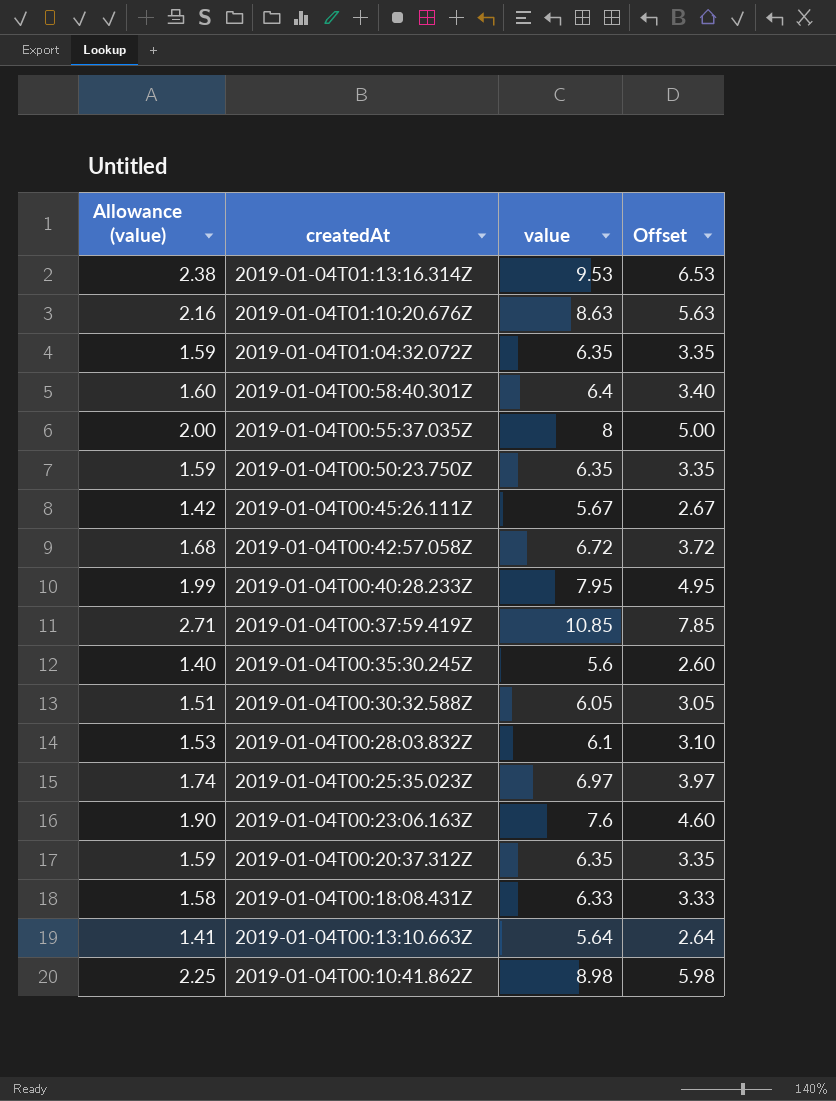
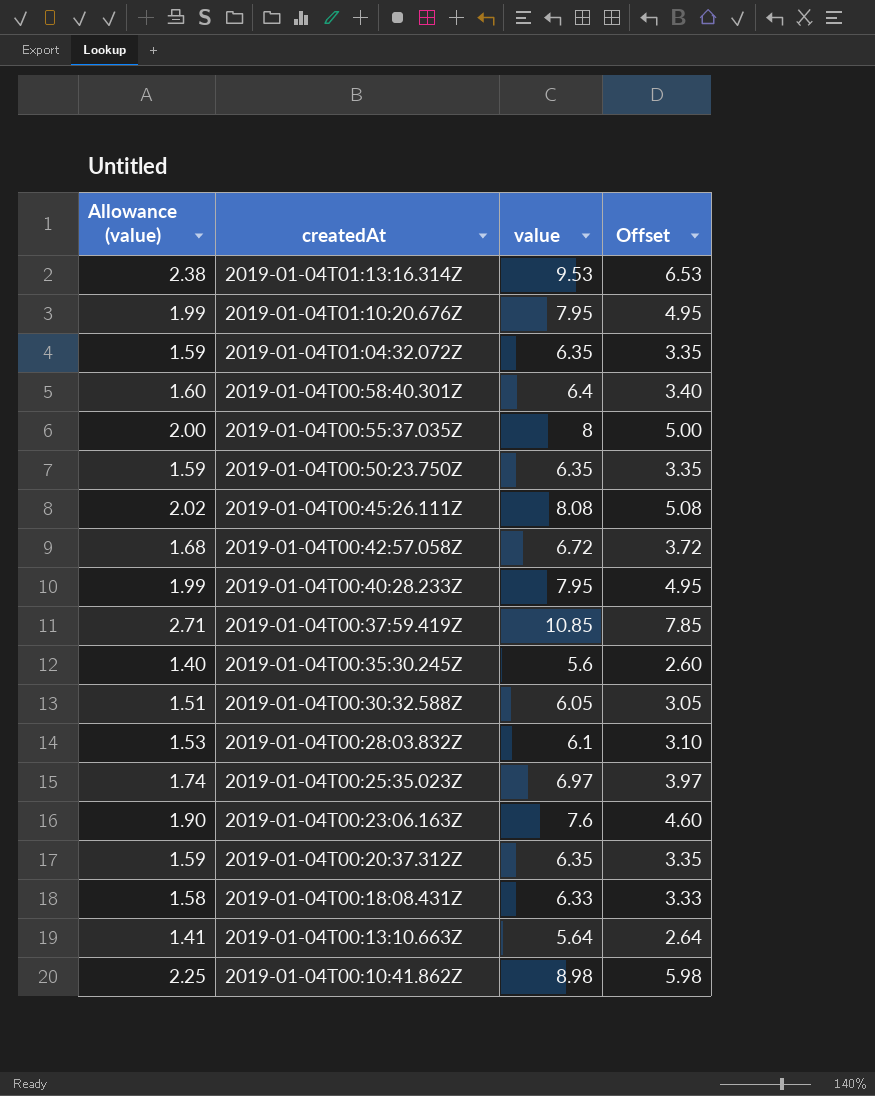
2019-01-04T01:10:20.676Z | Allowance (value): 2.16 -> 1.99
2019-01-04T01:10:20.676Z | value: 8.63 -> 7.95
2019-01-04T01:10:20.676Z | Offset: 5.63 -> 4.95
2019-01-04T00:45:26.111Z | Allowance (value): 1.42 -> 2.02
2019-01-04T00:45:26.111Z | value: 5.67 -> 8.08
2019-01-04T00:45:26.111Z | Offset: 2.67 -> 5.08

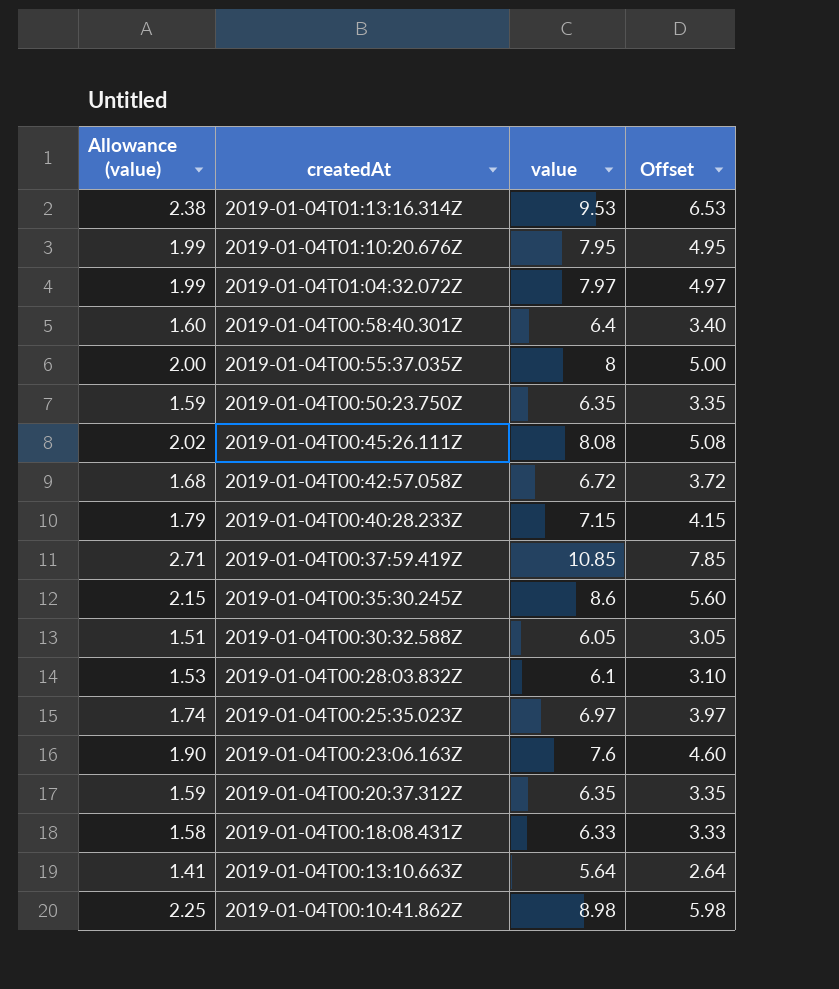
2019-01-04T01:04:32.072Z | Allowance (value): 1.59 -> 1.99
2019-01-04T01:04:32.072Z | value: 6.35 -> 7.97
2019-01-04T01:04:32.072Z | Offset: 3.35 -> 4.97
2019-01-04T00:40:28.233Z | Allowance (value): 1.99 -> 1.79
2019-01-04T00:40:28.233Z | value: 7.95 -> 7.15
2019-01-04T00:40:28.233Z | Offset: 4.95 -> 4.15
2019-01-04T00:35:30.245Z | Allowance (value): 1.40 -> 2.15
2019-01-04T00:35:30.245Z | value: 5.6 -> 8.6
2019-01-04T00:35:30.245Z | Offset: 2.60 -> 5.60

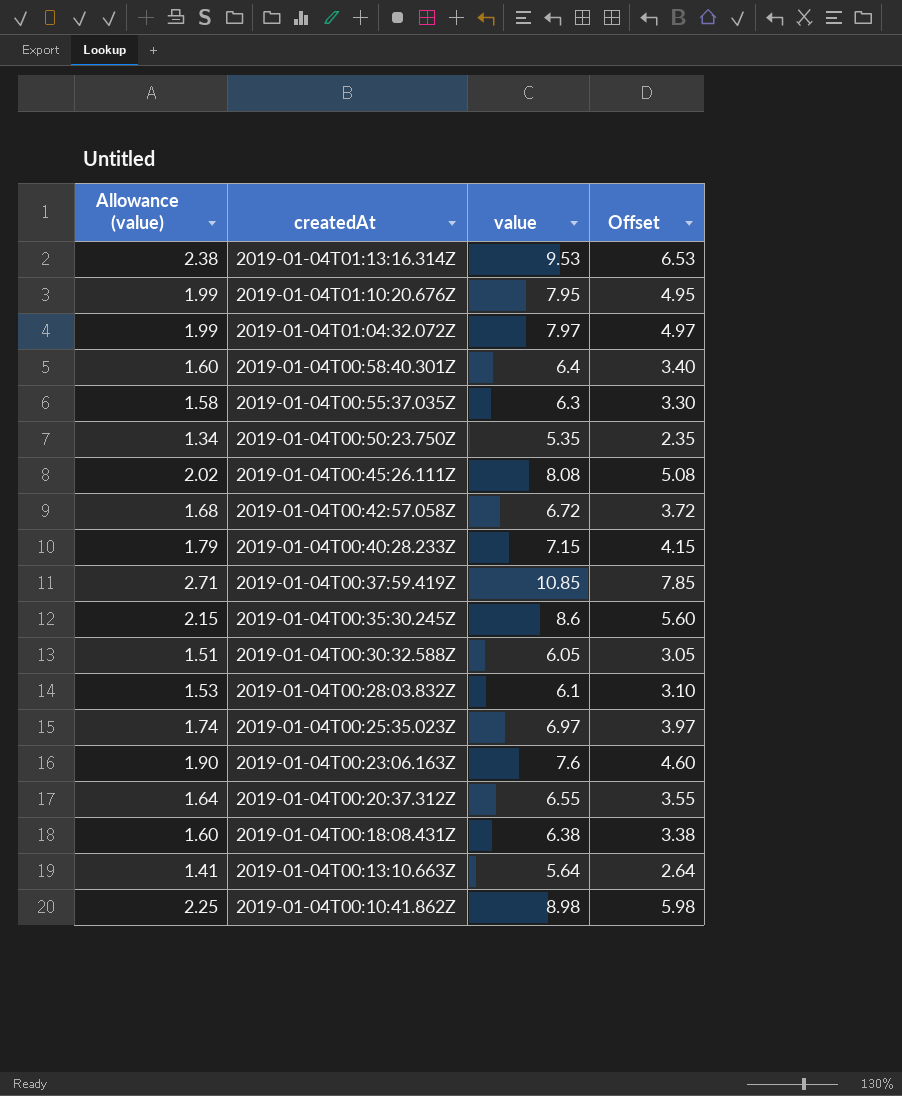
2019-01-04T00:55:37.035Z | Allowance (value): 2.00 -> 1.58
2019-01-04T00:55:37.035Z | value: 8 -> 6.3
2019-01-04T00:55:37.035Z | Offset: 5.00 -> 3.30
2019-01-04T00:50:23.750Z | Allowance (value): 1.59 -> 1.34
2019-01-04T00:50:23.750Z | value: 6.35 -> 5.35
2019-01-04T00:50:23.750Z | Offset: 3.35 -> 2.35
2019-01-04T00:20:37.312Z | Allowance (value): 1.59 -> 1.64
2019-01-04T00:20:37.312Z | value: 6.35 -> 6.55
2019-01-04T00:20:37.312Z | Offset: 3.35 -> 3.55
2019-01-04T00:18:08.431Z | Allowance (value): 1.58 -> 1.60
2019-01-04T00:18:08.431Z | value: 6.33 -> 6.38
2019-01-04T00:18:08.431Z | Offset: 3.33 -> 3.38

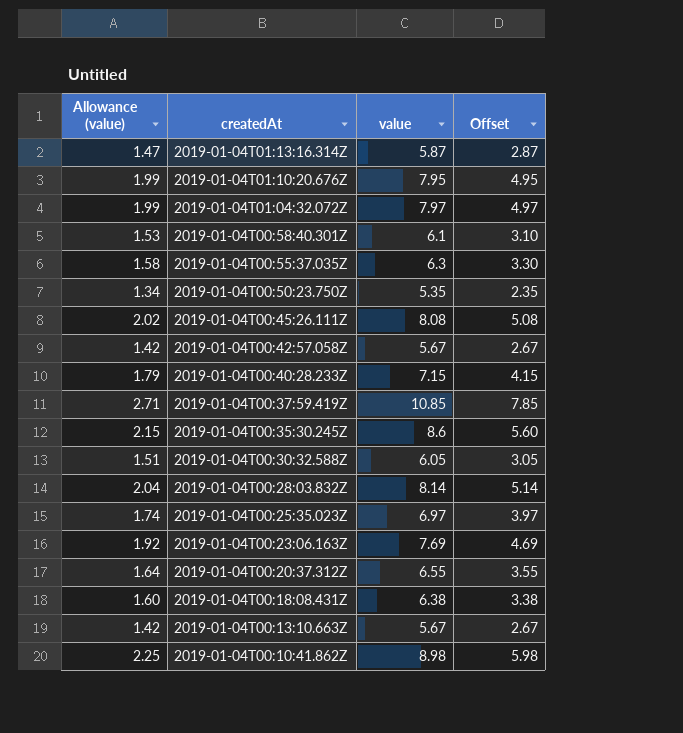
2019-01-04T01:13:16.314Z | Allowance (value): 2.38 -> 1.47
2019-01-04T01:13:16.314Z | value: 9.53 -> 5.87
2019-01-04T01:13:16.314Z | Offset: 6.53 -> 2.87
2019-01-04T00:58:40.301Z | Allowance (value): 1.60 -> 1.53
2019-01-04T00:58:40.301Z | value: 6.4 -> 6.1
2019-01-04T00:58:40.301Z | Offset: 3.40 -> 3.10
2019-01-04T00:42:57.058Z | Allowance (value): 1.68 -> 1.42
2019-01-04T00:42:57.058Z | value: 6.72 -> 5.67
2019-01-04T00:42:57.058Z | Offset: 3.72 -> 2.67
2019-01-04T00:28:03.832Z | Allowance (value): 1.53 -> 2.04
2019-01-04T00:28:03.832Z | value: 6.1 -> 8.14
2019-01-04T00:28:03.832Z | Offset: 3.10 -> 5.14
2019-01-04T00:23:06.163Z | Allowance (value): 1.90 -> 1.92
2019-01-04T00:23:06.163Z | value: 7.6 -> 7.69
2019-01-04T00:23:06.163Z | Offset: 4.60 -> 4.69
2019-01-04T00:13:10.663Z | Allowance (value): 1.41 -> 1.42
2019-01-04T00:13:10.663Z | value: 5.64 -> 5.67
2019-01-04T00:13:10.663Z | Offset: 2.64 -> 2.67

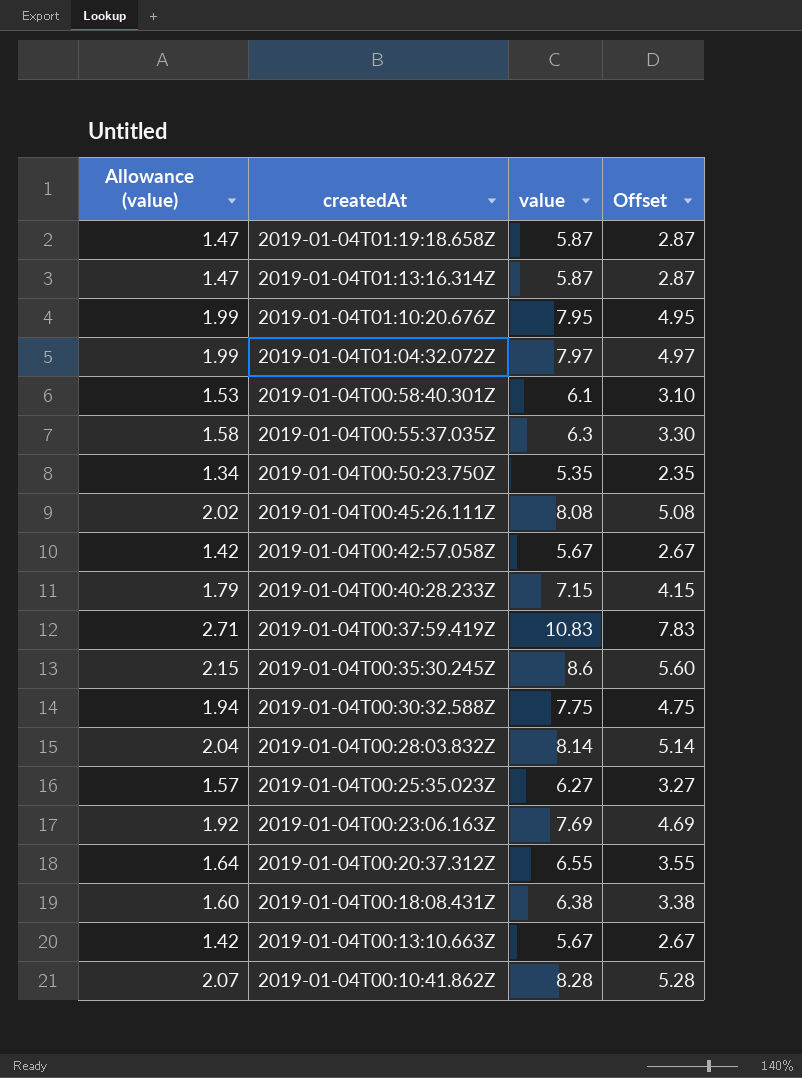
row 2019-01-04T01:19:18.658Z: none -> 1.47 | 5.87 | 2.87
2019-01-04T00:37:59.419Z | value: 10.85 -> 10.83
2019-01-04T00:37:59.419Z | Offset: 7.85 -> 7.83
2019-01-04T00:30:32.588Z | Allowance (value): 1.51 -> 1.94
2019-01-04T00:30:32.588Z | value: 6.05 -> 7.75
2019-01-04T00:30:32.588Z | Offset: 3.05 -> 4.75
2019-01-04T00:25:35.023Z | Allowance (value): 1.74 -> 1.57
2019-01-04T00:25:35.023Z | value: 6.97 -> 6.27
2019-01-04T00:25:35.023Z | Offset: 3.97 -> 3.27
2019-01-04T00:10:41.862Z | Allowance (value): 2.25 -> 2.07
2019-01-04T00:10:41.862Z | value: 8.98 -> 8.28
2019-01-04T00:10:41.862Z | Offset: 5.98 -> 5.28

